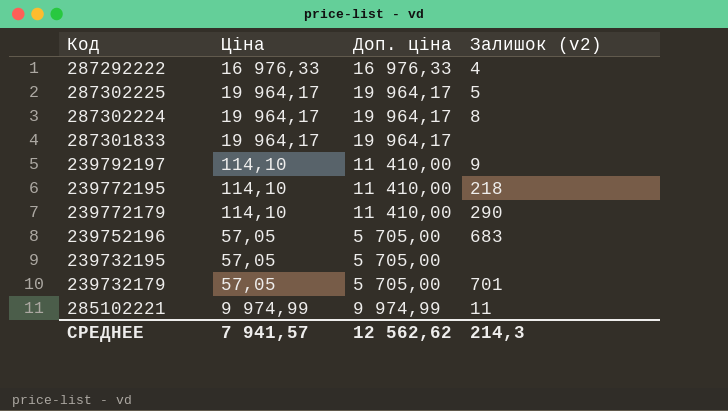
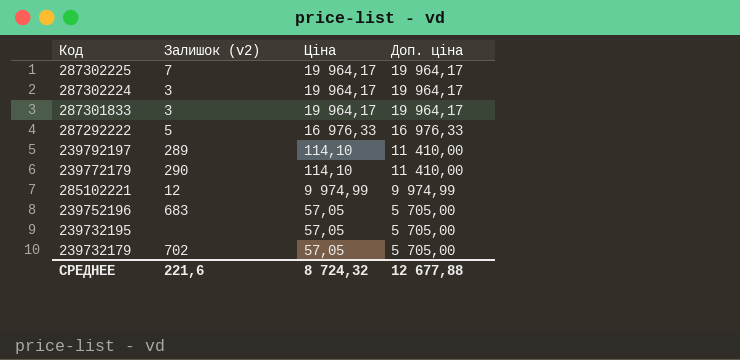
row order: none -> Доп. ціна descending
column Залишок (v2) | position: 4 -> 2
row 239772195: 114,10 | 11 410,00 | 218 -> none
287302225 | Залишок (v2): 5 -> 7
287302224 | Залишок (v2): 8 -> 3
287301833 | Залишок (v2): none -> 3
287292222 | Залишок (v2): 4 -> 5
239792197 | Залишок (v2): 9 -> 289
285102221 | Залишок (v2): 11 -> 12
239732179 | Залишок (v2): 701 -> 702
СРЕДНЕЕ | Залишок (v2): 214,3 -> 221,6
СРЕДНЕЕ | Ціна: 7 941,57 -> 8 724,32
СРЕДНЕЕ | Доп. ціна: 12 562,62 -> 12 677,88

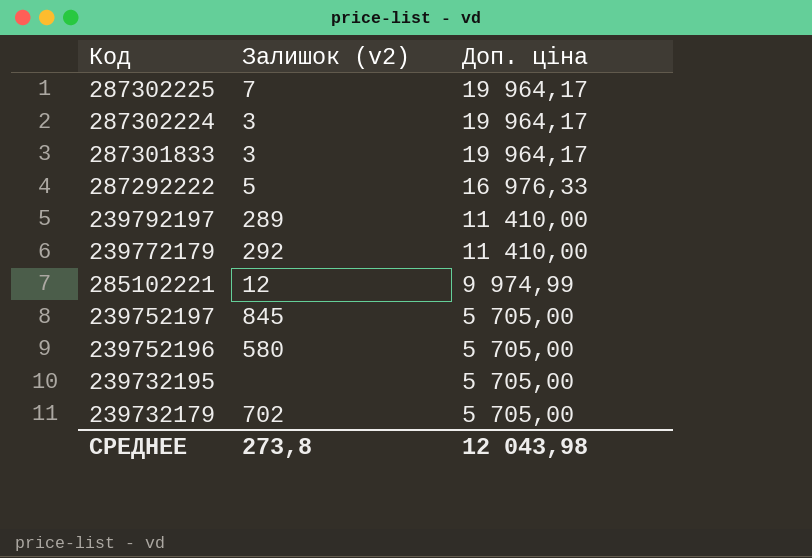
column Ціна | position: 3 -> none
239772179 | Залишок (v2): 290 -> 292
row 239752197: none -> 845 | 5 705,00
239752196 | Залишок (v2): 683 -> 580
СРЕДНЕЕ | Залишок (v2): 221,6 -> 273,8
СРЕДНЕЕ | Доп. ціна: 12 677,88 -> 12 043,98

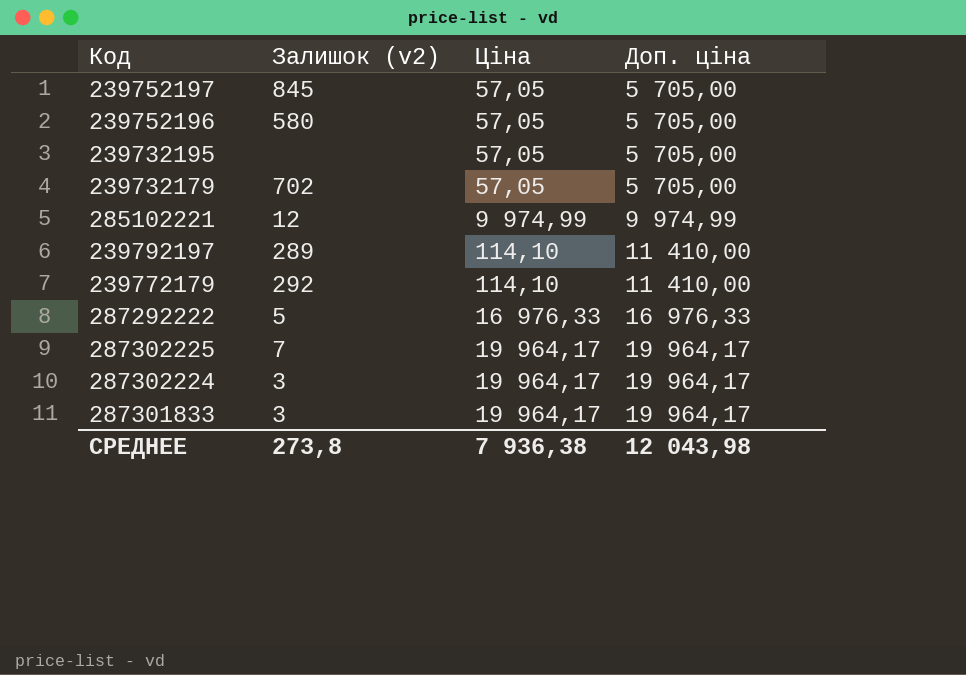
row order: Доп. ціна descending -> Доп. ціна ascending
column Ціна | position: none -> 3

